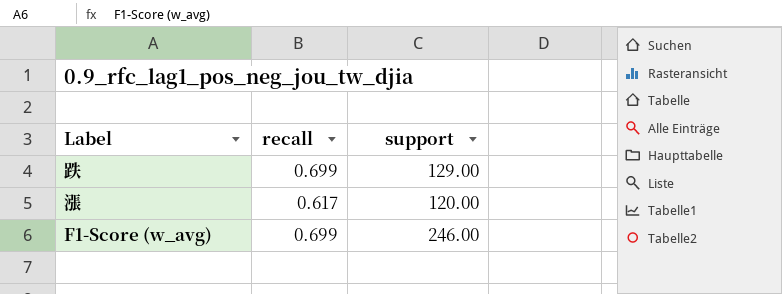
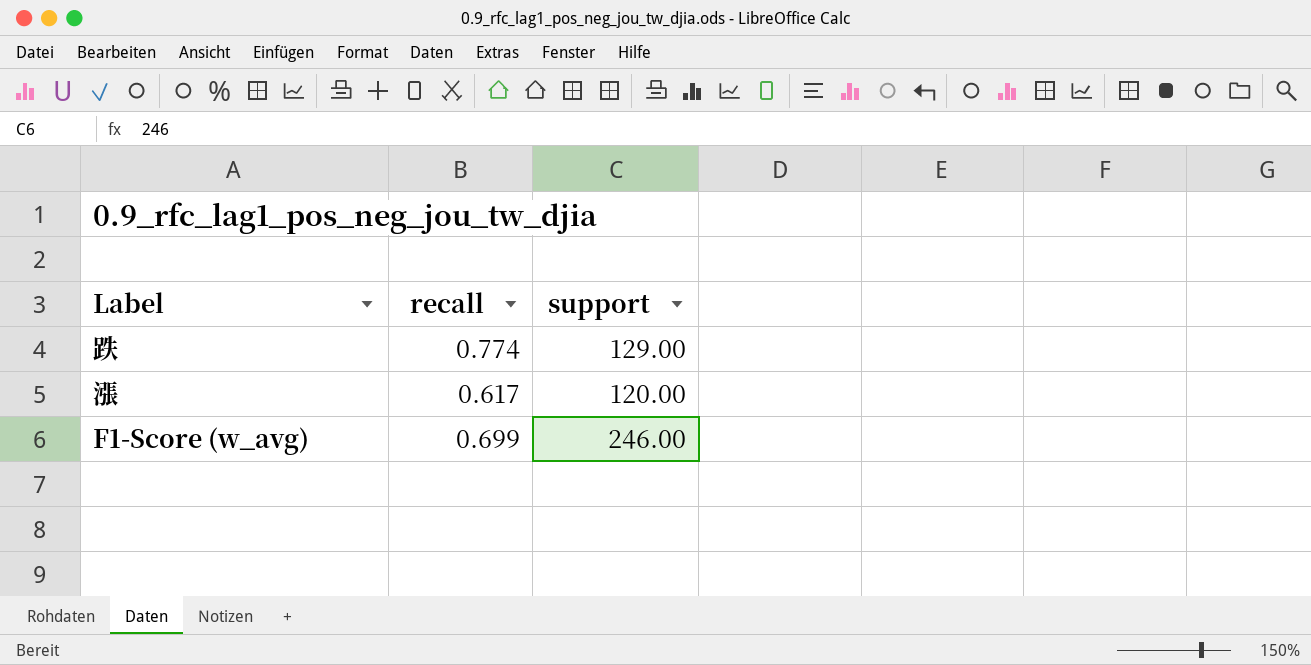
跌 | recall: 0.699 -> 0.774

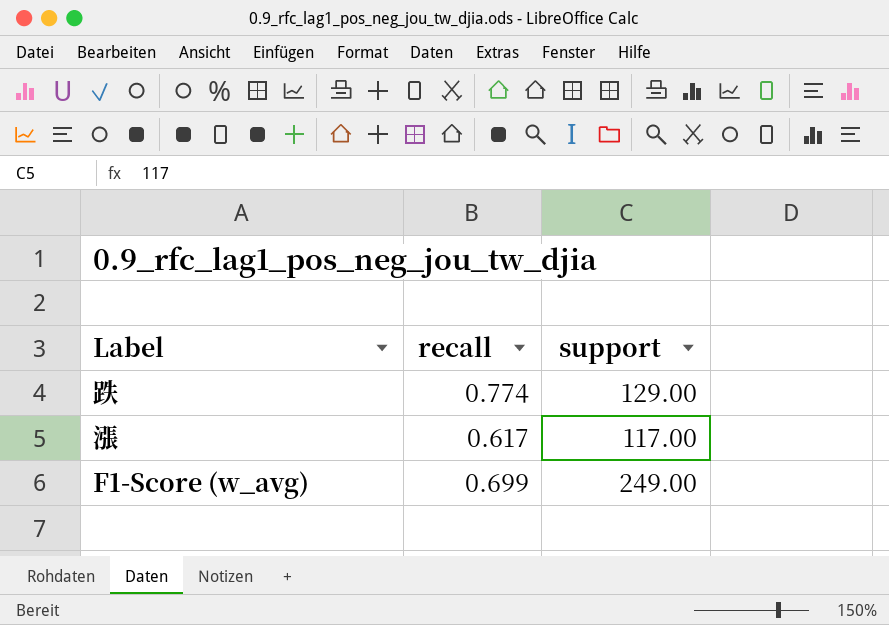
漲 | support: 120.00 -> 117.00
F1-Score (w_avg) | support: 246.00 -> 249.00

